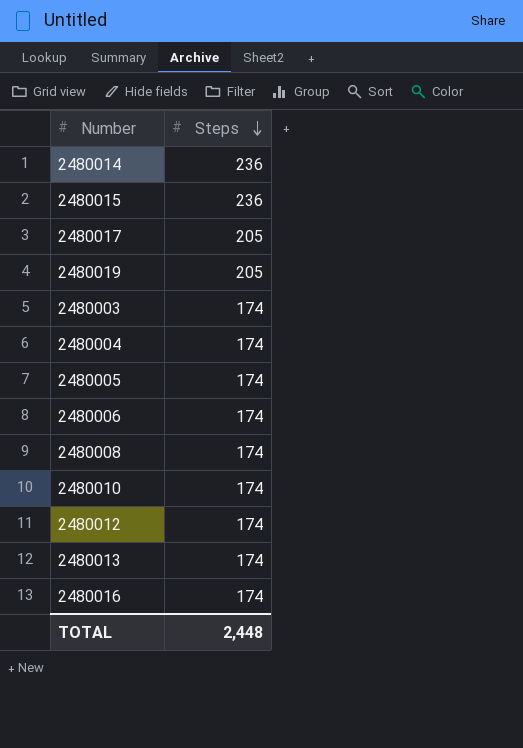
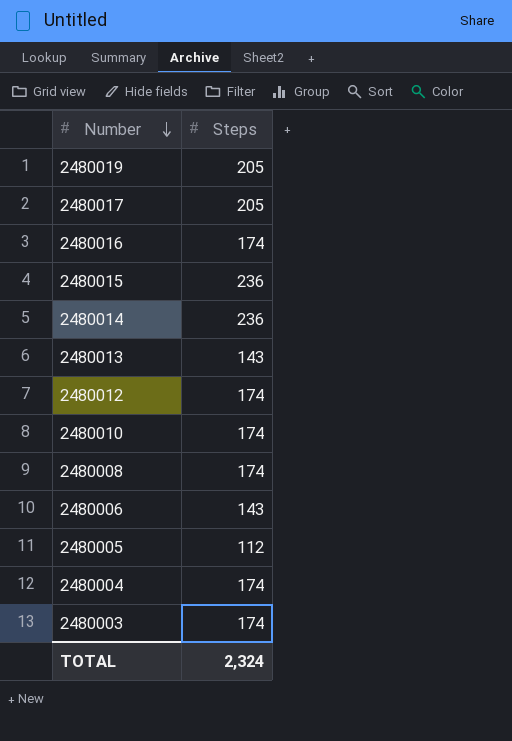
row order: Steps descending -> Number descending
2480013 | Steps: 174 -> 143
2480006 | Steps: 174 -> 143
2480005 | Steps: 174 -> 112
TOTAL | Steps: 2,448 -> 2,324

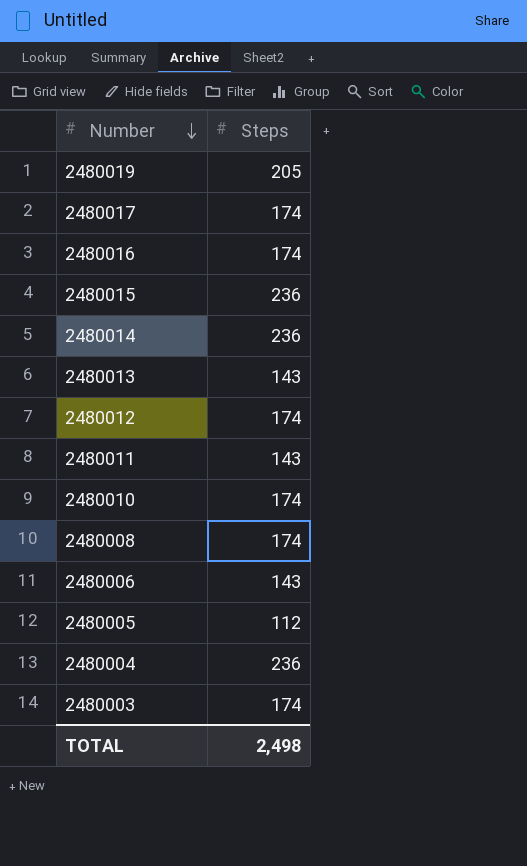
2480017 | Steps: 205 -> 174
row 2480011: none -> 143
2480004 | Steps: 174 -> 236
TOTAL | Steps: 2,324 -> 2,498

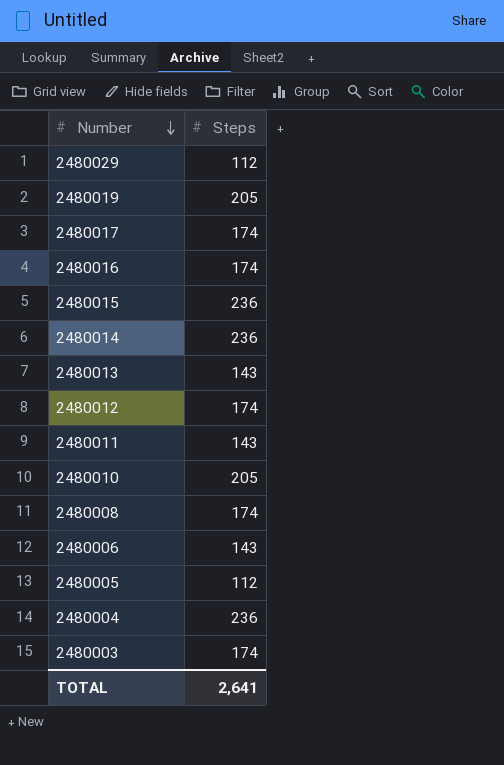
row 2480029: none -> 112
2480010 | Steps: 174 -> 205
TOTAL | Steps: 2,498 -> 2,641

